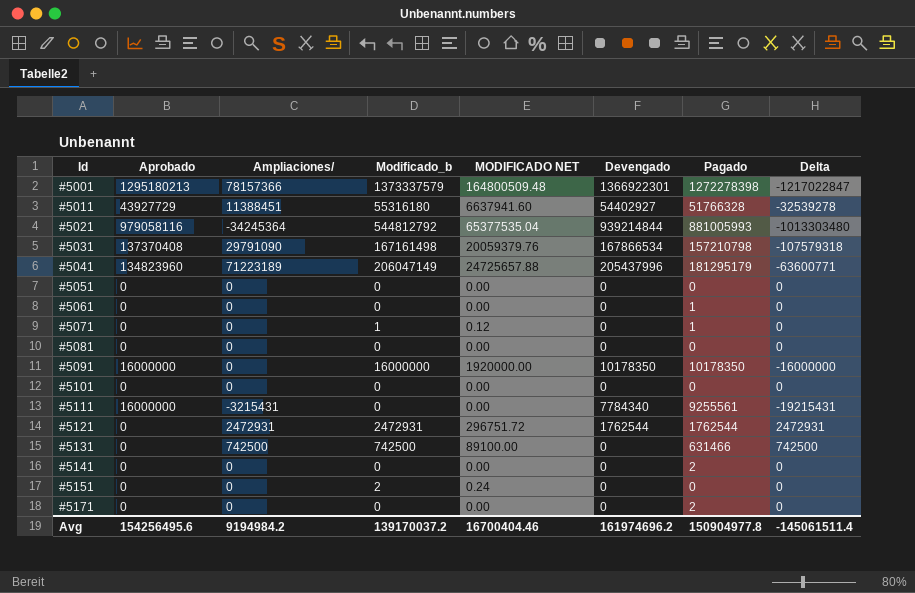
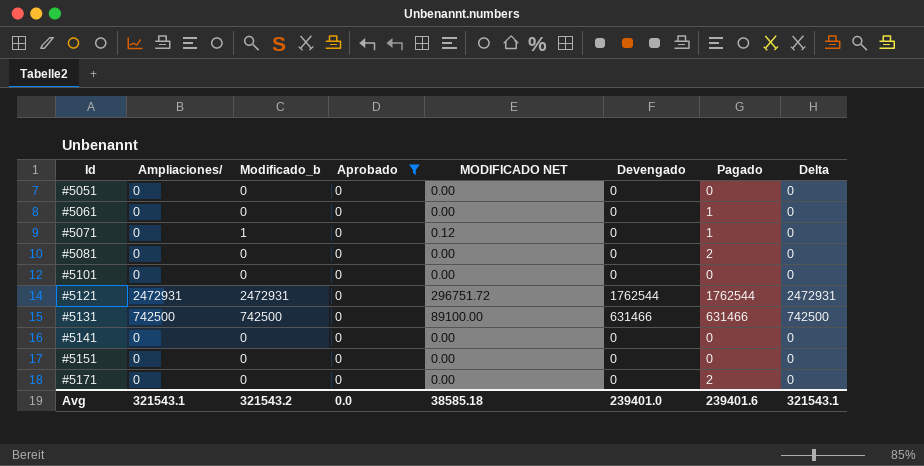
filter: none -> Aprobado = 0
column Aprobado | position: 2 -> 4
#5081 | Pagado: 0 -> 2
#5131 | Devengado: 0 -> 631466
#5141 | Pagado: 2 -> 0
#5151 | Modificado_b: 2 -> 0
#5151 | MODIFICADO NET: 0.24 -> 0.00
Avg | Ampliaciones/: 9194984.2 -> 321543.1
Avg | Modificado_b: 139170037.2 -> 321543.2
Avg | Aprobado: 154256495.6 -> 0.0
Avg | MODIFICADO NET: 16700404.46 -> 38585.18
Avg | Devengado: 161974696.2 -> 239401.0
Avg | Pagado: 150904977.8 -> 239401.6
Avg | Delta: -145061511.4 -> 321543.1

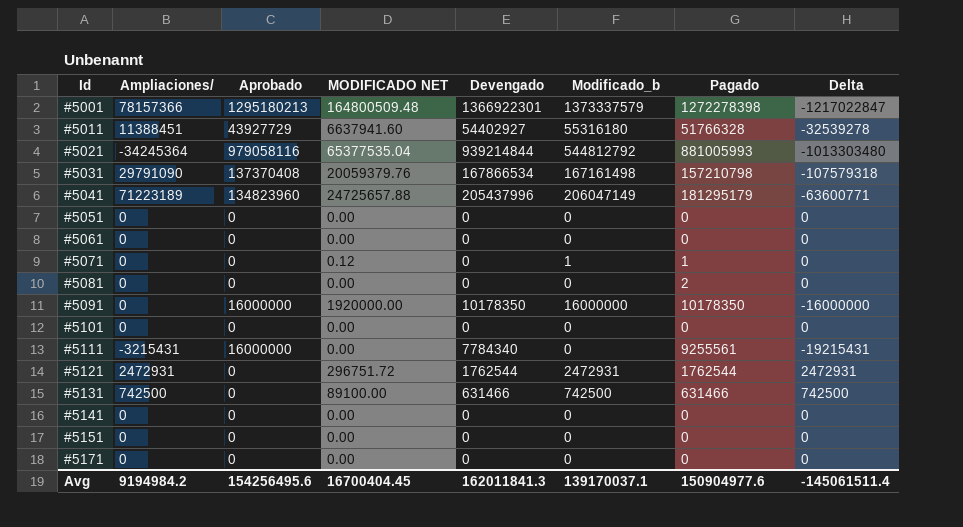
filter: Aprobado = 0 -> none
column Modificado_b | position: 3 -> 6
#5061 | Pagado: 1 -> 0
#5171 | Pagado: 2 -> 0
Avg | Ampliaciones/: 321543.1 -> 9194984.2
Avg | Aprobado: 0.0 -> 154256495.6
Avg | MODIFICADO NET: 38585.18 -> 16700404.45
Avg | Devengado: 239401.0 -> 162011841.3
Avg | Modificado_b: 321543.2 -> 139170037.1
Avg | Pagado: 239401.6 -> 150904977.6
Avg | Delta: 321543.1 -> -145061511.4

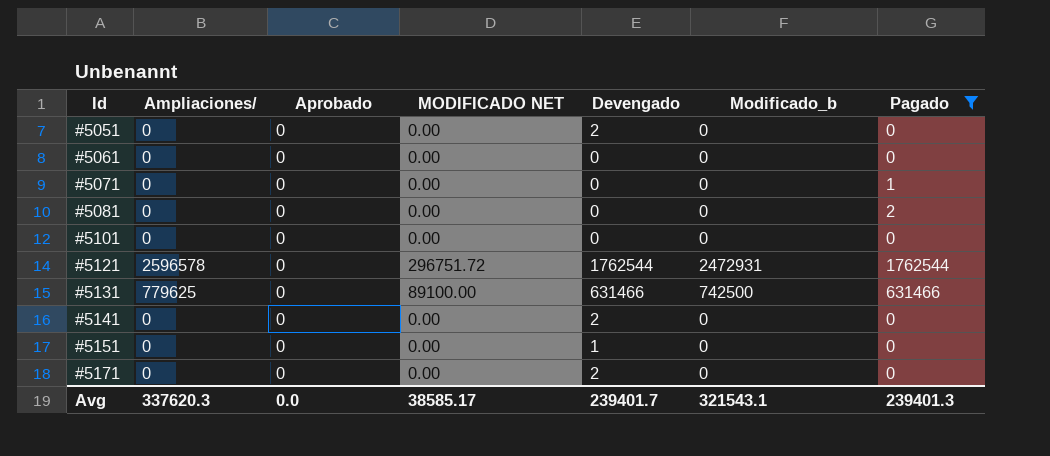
filter: none -> Pagado <= 1762544
column Delta | formula: [Ampliaciones/] - [Aprobado] -> none
#5051 | Devengado: 0 -> 2
#5071 | MODIFICADO NET: 0.12 -> 0.00
#5071 | Modificado_b: 1 -> 0
#5121 | Ampliaciones/: 2472931 -> 2596578
#5131 | Ampliaciones/: 742500 -> 779625
#5141 | Devengado: 0 -> 2
#5151 | Devengado: 0 -> 1
#5171 | Devengado: 0 -> 2
Avg | Ampliaciones/: 9194984.2 -> 337620.3
Avg | Aprobado: 154256495.6 -> 0.0
Avg | MODIFICADO NET: 16700404.45 -> 38585.17
Avg | Devengado: 162011841.3 -> 239401.7
Avg | Modificado_b: 139170037.1 -> 321543.1
Avg | Pagado: 150904977.6 -> 239401.3

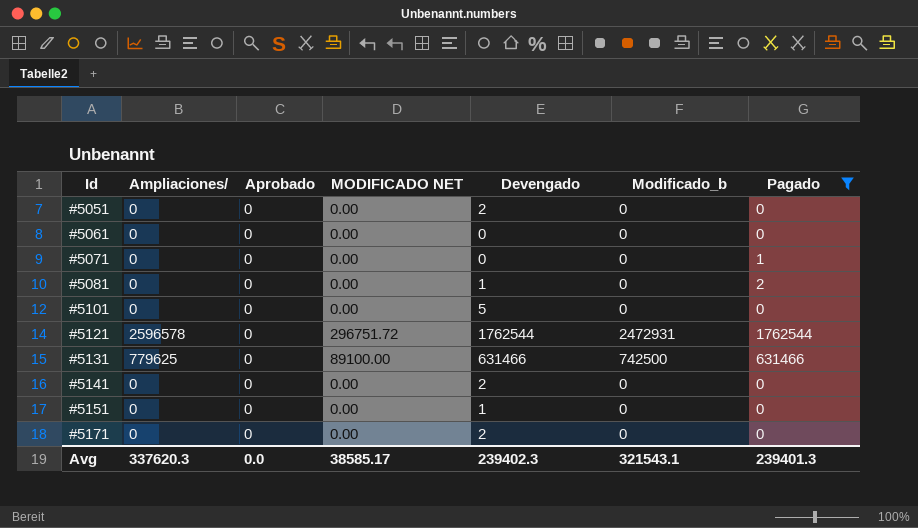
#5081 | Devengado: 0 -> 1
#5101 | Devengado: 0 -> 5
Avg | Devengado: 239401.7 -> 239402.3

